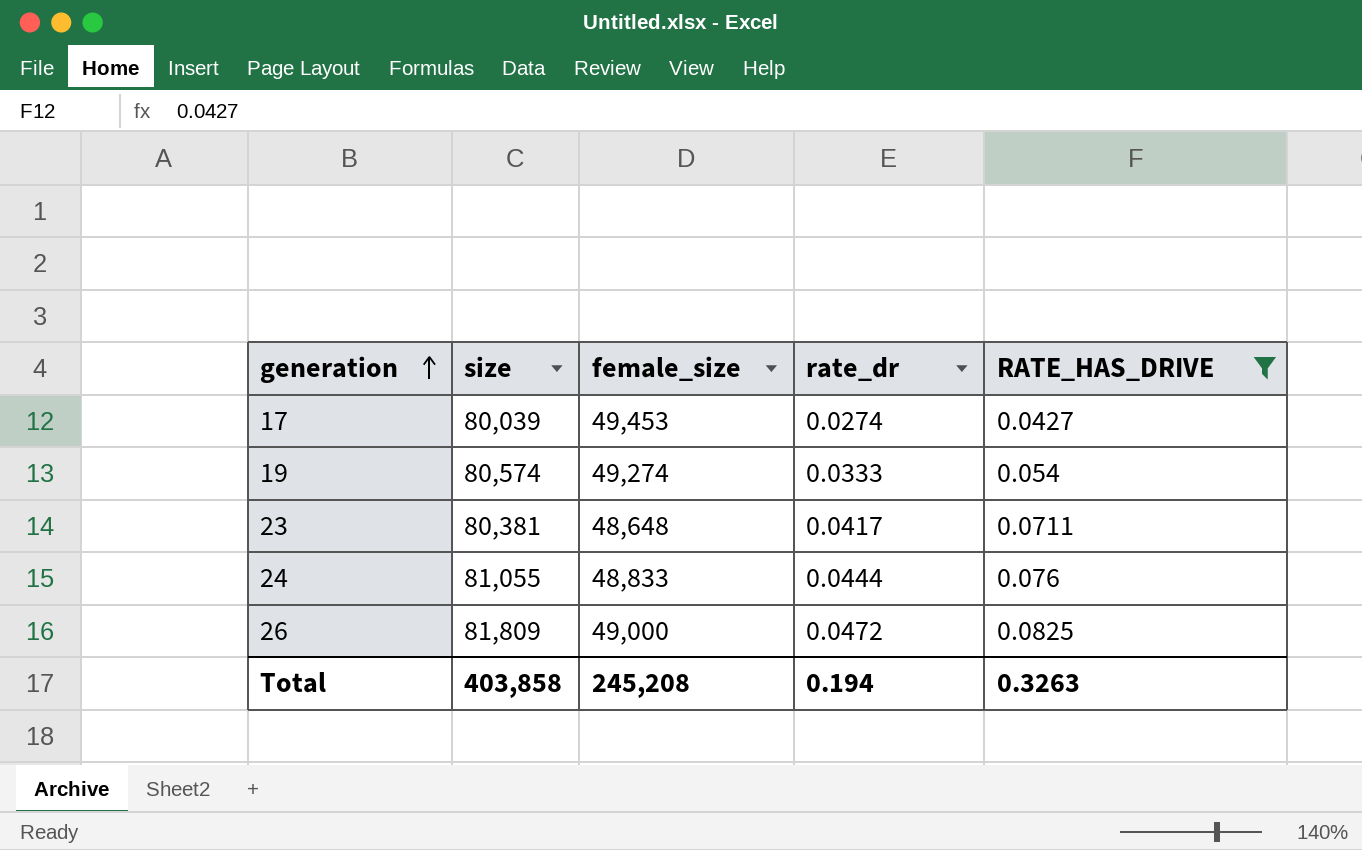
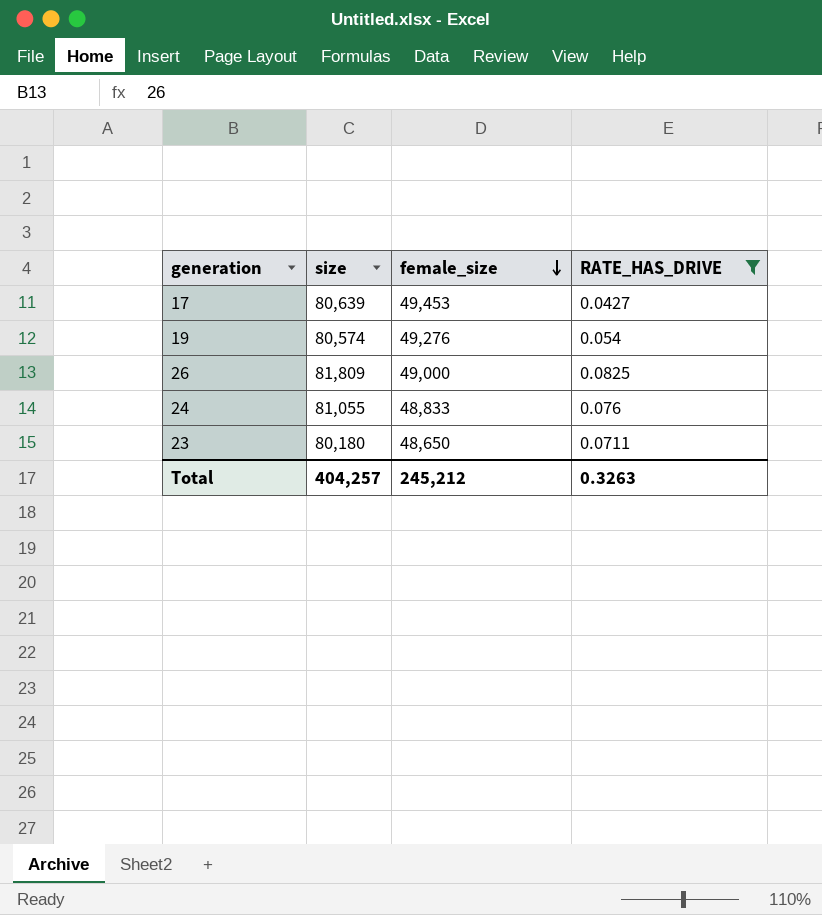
row order: generation ascending -> female_size descending
column rate_dr | position: 4 -> none
17 | size: 80,039 -> 80,639
19 | female_size: 49,274 -> 49,276
23 | size: 80,381 -> 80,180
23 | female_size: 48,648 -> 48,650
Total | size: 403,858 -> 404,257
Total | female_size: 245,208 -> 245,212

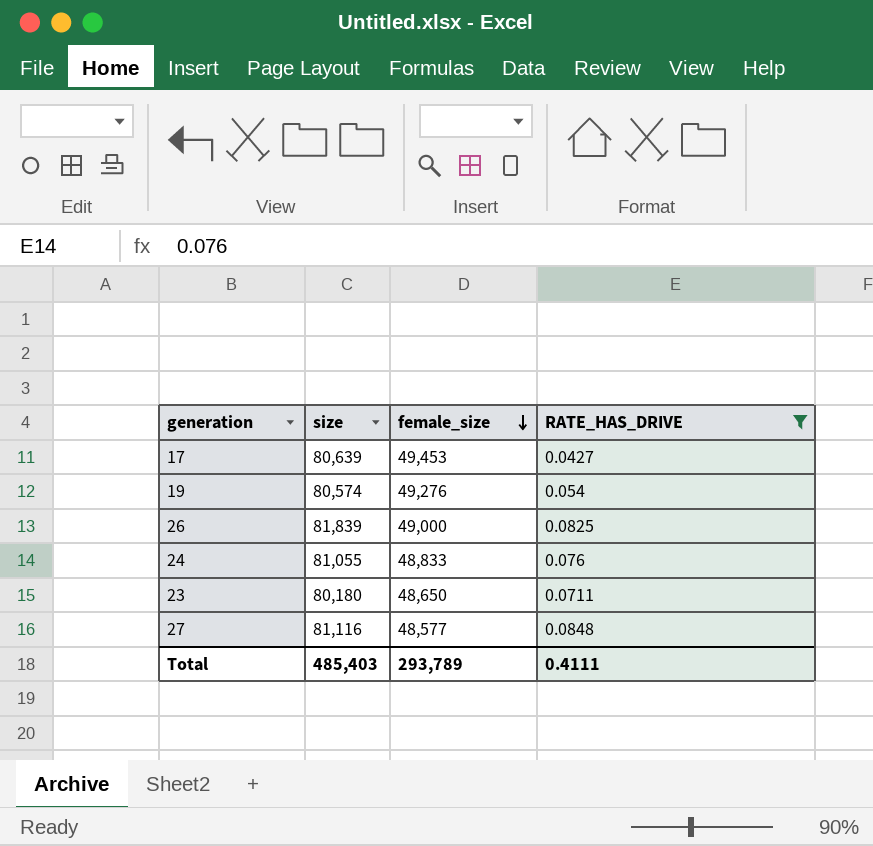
26 | size: 81,809 -> 81,839
row 27: none -> 81,116 | 48,577 | 0.0848
Total | size: 404,257 -> 485,403
Total | female_size: 245,212 -> 293,789
Total | RATE_HAS_DRIVE: 0.3263 -> 0.4111

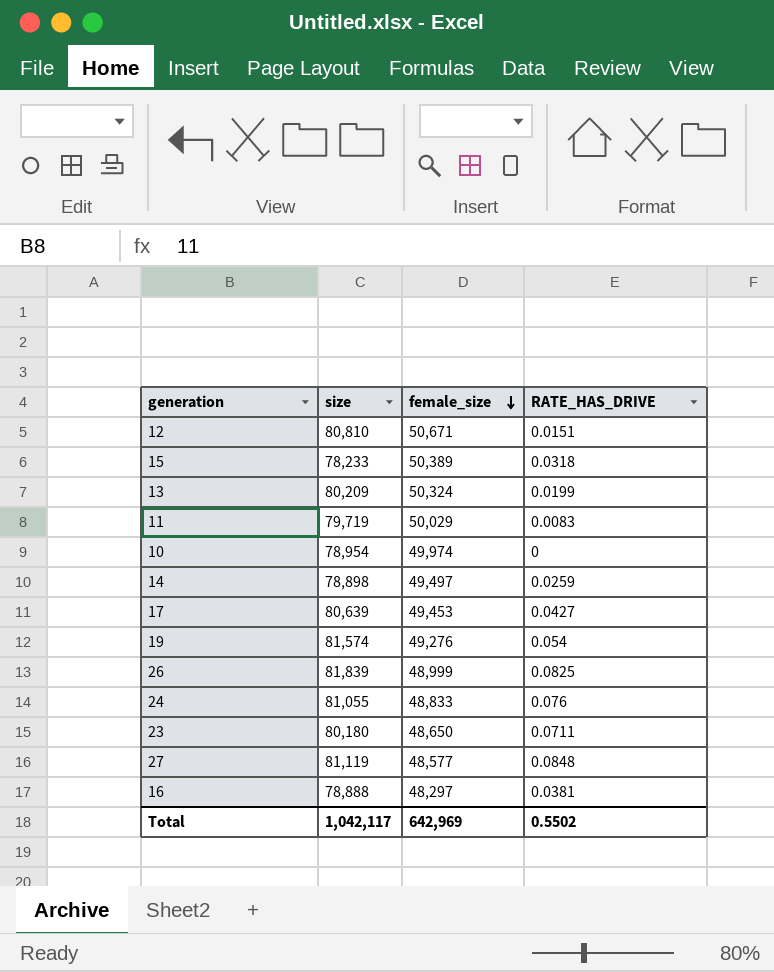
filter: RATE_HAS_DRIVE >= 0.0427 -> none
19 | size: 80,574 -> 81,574
26 | female_size: 49,000 -> 48,999
27 | size: 81,116 -> 81,119
Total | size: 485,403 -> 1,042,117
Total | female_size: 293,789 -> 642,969
Total | RATE_HAS_DRIVE: 0.4111 -> 0.5502

